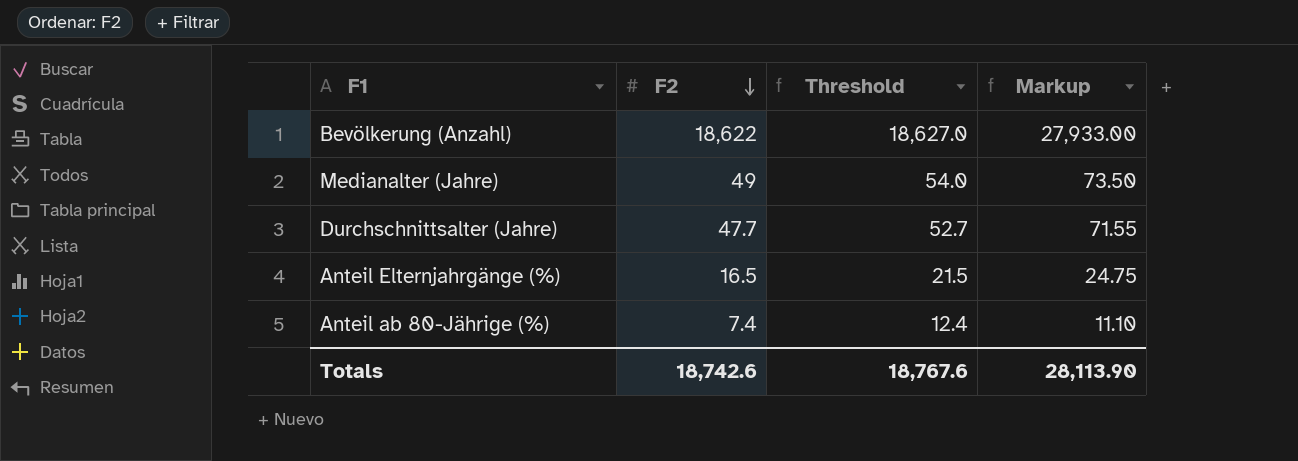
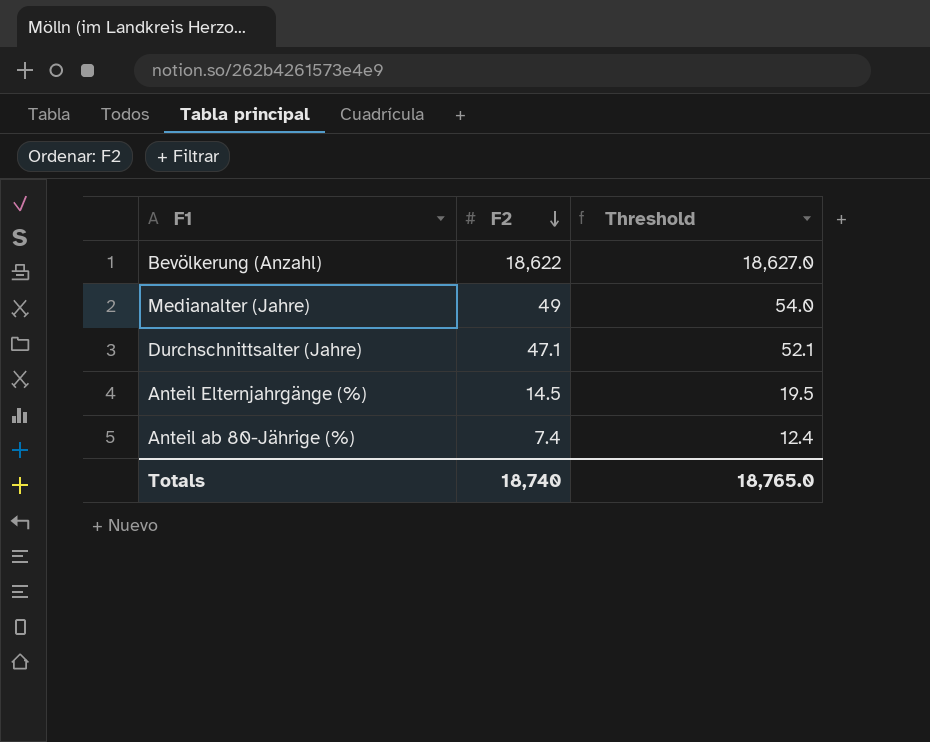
column Markup | formula: [F2] * 1.5 -> none
Durchschnittsalter (Jahre) | F2: 47.7 -> 47.1
Durchschnittsalter (Jahre) | Threshold: 52.7 -> 52.1
Anteil Elternjahrgänge (%) | F2: 16.5 -> 14.5
Anteil Elternjahrgänge (%) | Threshold: 21.5 -> 19.5
Totals | F2: 18,742.6 -> 18,740
Totals | Threshold: 18,767.6 -> 18,765.0

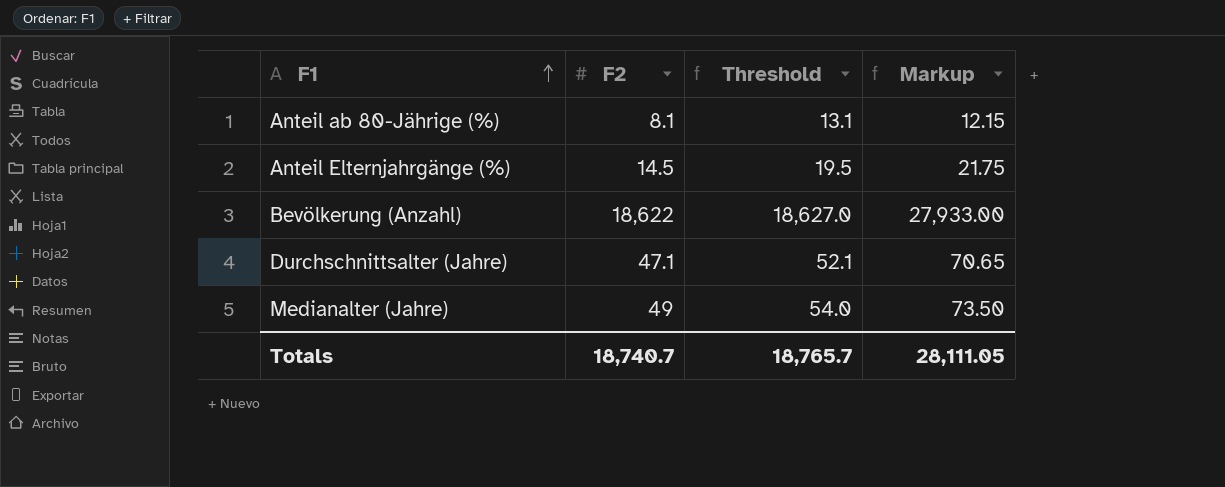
row order: F2 descending -> F1 ascending
column Markup | formula: none -> [F2] * 1.5
Anteil ab 80-Jährige (%) | F2: 7.4 -> 8.1
Anteil ab 80-Jährige (%) | Threshold: 12.4 -> 13.1
Totals | F2: 18,740 -> 18,740.7
Totals | Threshold: 18,765.0 -> 18,765.7

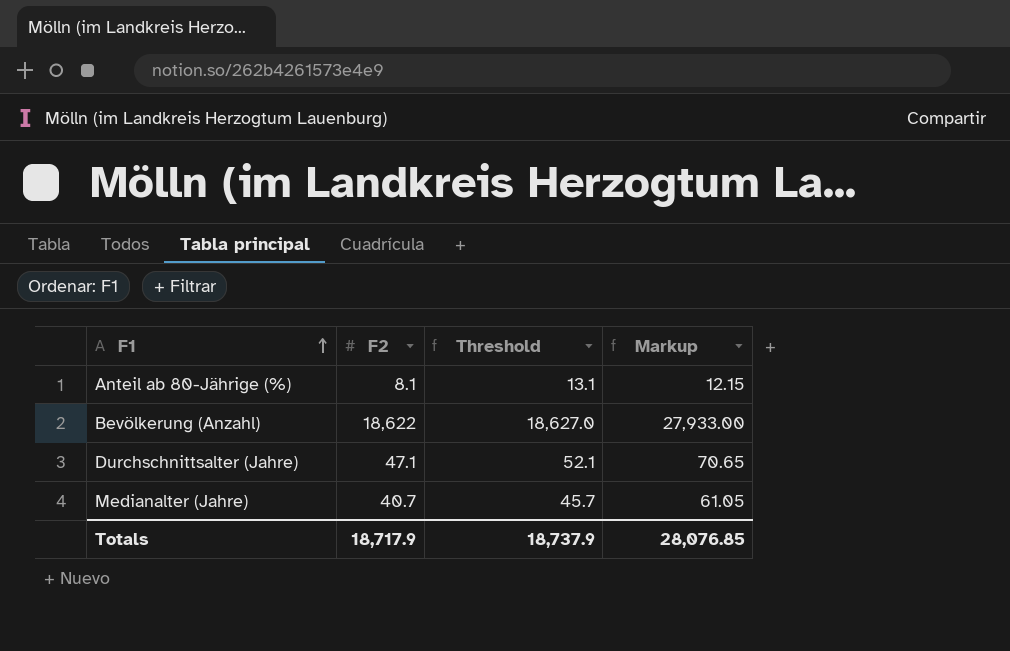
row Anteil Elternjahrgänge (%): 14.5 | 19.5 | 21.75 -> none
Medianalter (Jahre) | F2: 49 -> 40.7
Medianalter (Jahre) | Threshold: 54.0 -> 45.7
Medianalter (Jahre) | Markup: 73.50 -> 61.05
Totals | F2: 18,740.7 -> 18,717.9
Totals | Threshold: 18,765.7 -> 18,737.9
Totals | Markup: 28,111.05 -> 28,076.85

